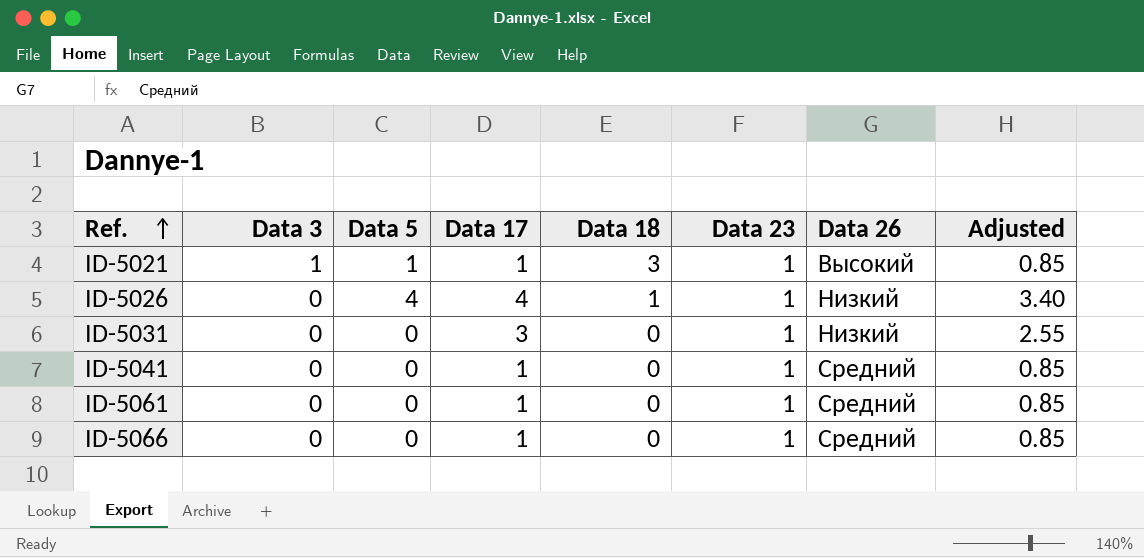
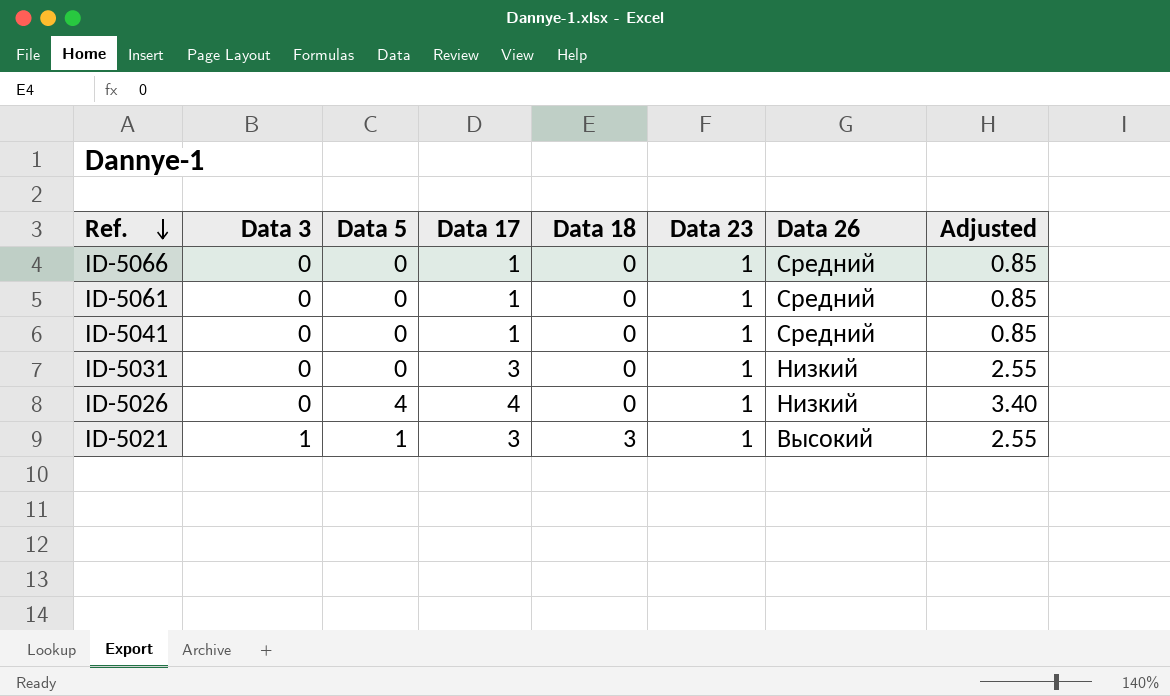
row order: Ref. ascending -> Ref. descending
ID-5026 | Data 18: 1 -> 0
ID-5021 | Data 17: 1 -> 3
ID-5021 | Adjusted: 0.85 -> 2.55

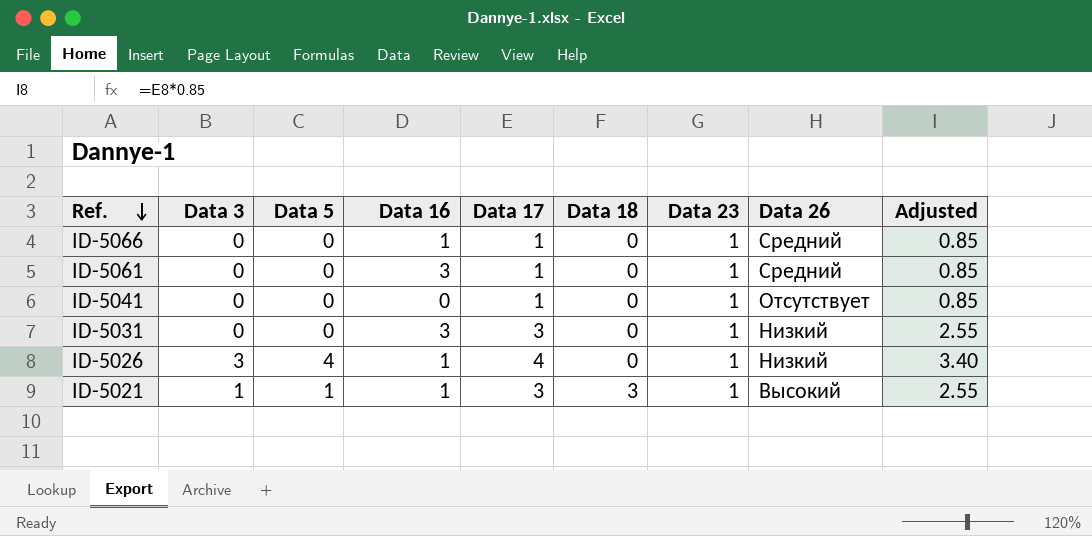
column Data 16 | position: none -> 4
ID-5041 | Data 26: Средний -> Отсутствует
ID-5026 | Data 3: 0 -> 3

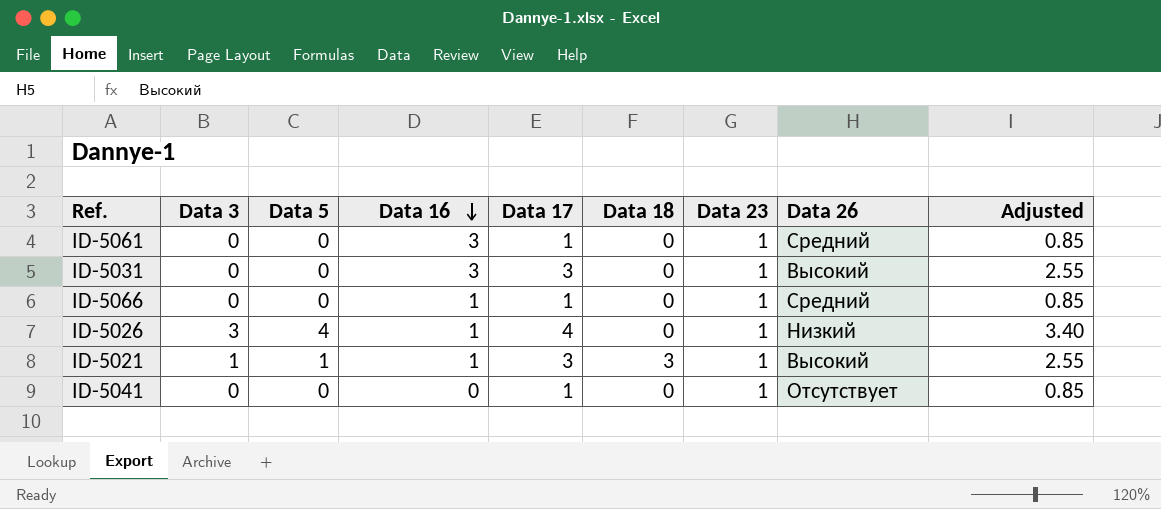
row order: Ref. descending -> Data 16 descending
ID-5031 | Data 26: Низкий -> Высокий

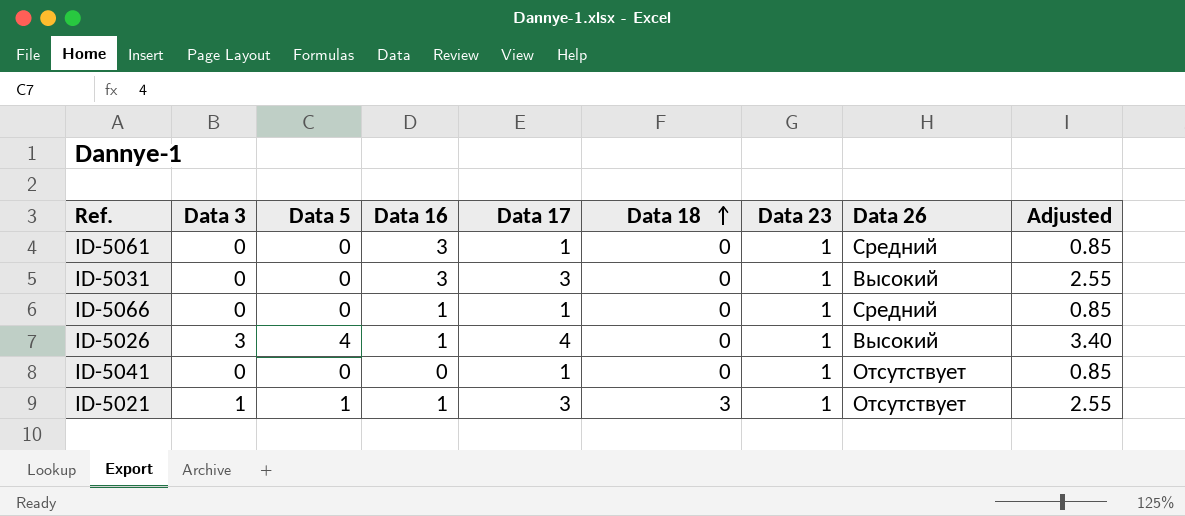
row order: Data 16 descending -> Data 18 ascending
ID-5026 | Data 26: Низкий -> Высокий
ID-5021 | Data 26: Высокий -> Отсутствует

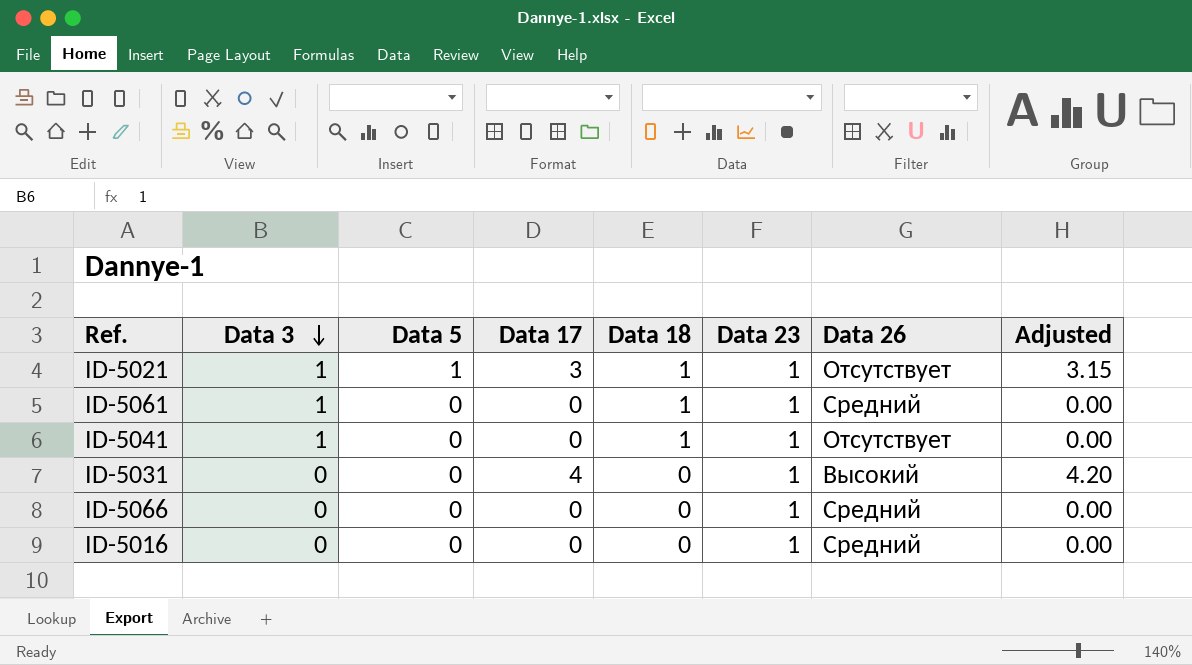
row order: Data 18 ascending -> Data 3 descending
column Data 16 | position: 4 -> none
column Adjusted | formula: [Data 17] * 0.85 -> [Data 17] * 1.05
row ID-5026: 3 | 4 | 1 | 4 | 0 | 1 | Высокий | 3.40 -> none
ID-5021 | Data 18: 3 -> 1
ID-5061 | Data 3: 0 -> 1
ID-5061 | Data 17: 1 -> 0
ID-5061 | Data 18: 0 -> 1
ID-5041 | Data 3: 0 -> 1
ID-5041 | Data 17: 1 -> 0
ID-5041 | Data 18: 0 -> 1
ID-5031 | Data 17: 3 -> 4
ID-5066 | Data 17: 1 -> 0
row ID-5016: none -> 0 | 0 | 0 | 0 | 1 | Средний | 0.00

